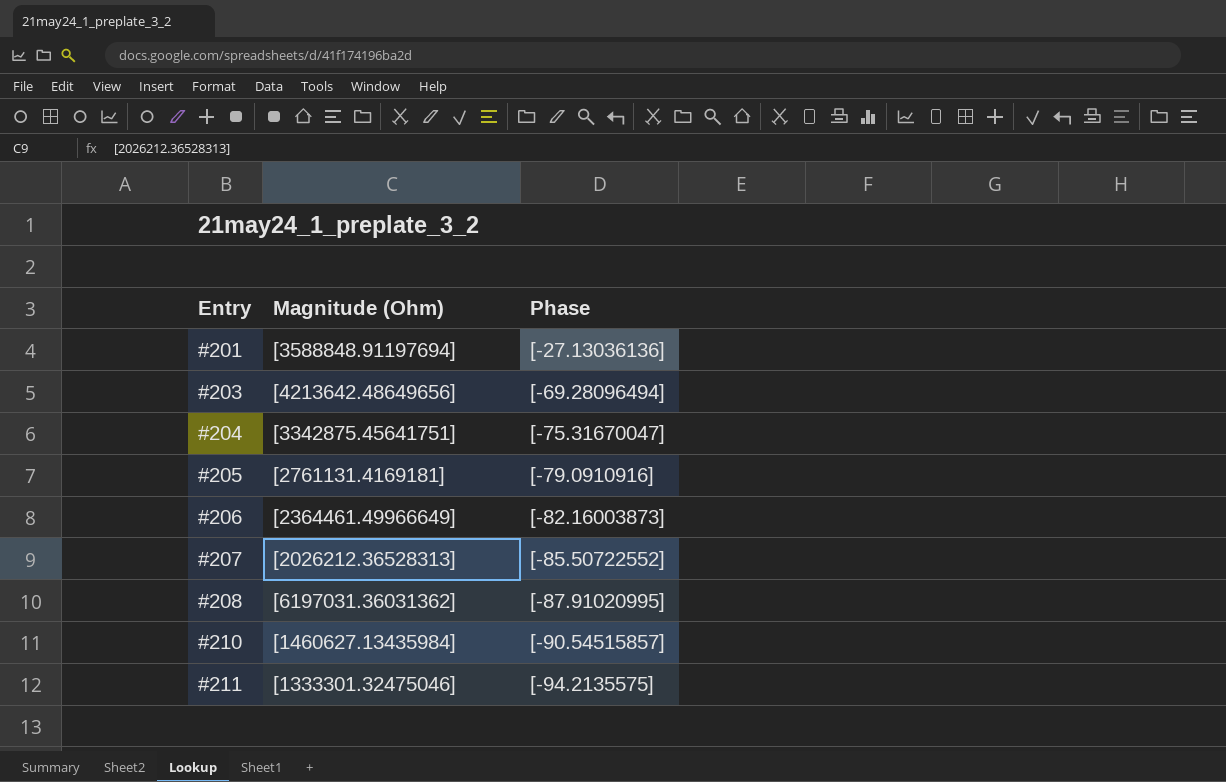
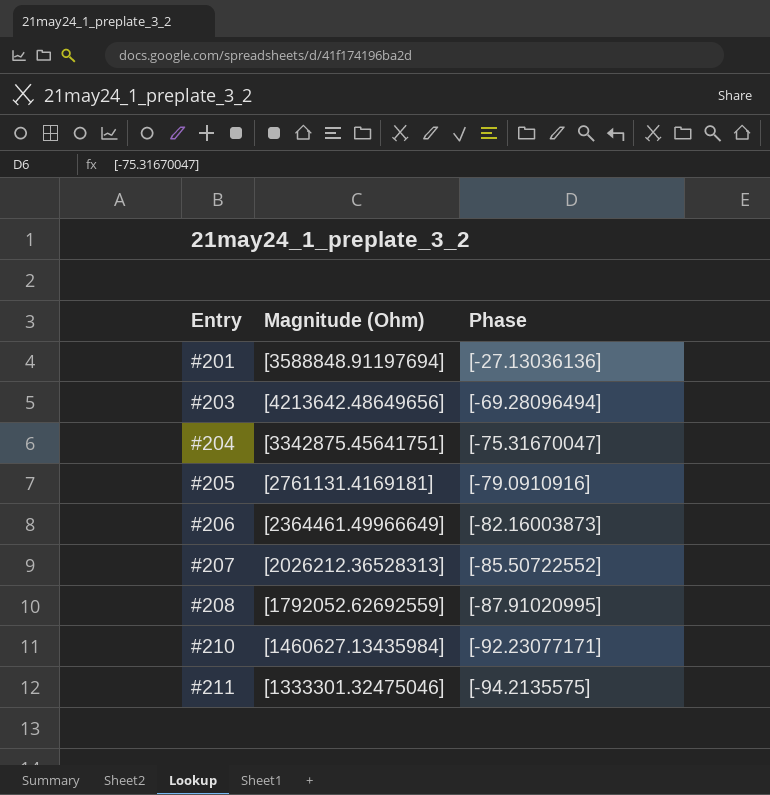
#208 | Magnitude (Ohm): [6197031.36031362] -> [1792052.62692559]
#210 | Phase: [-90.54515857] -> [-92.23077171]

